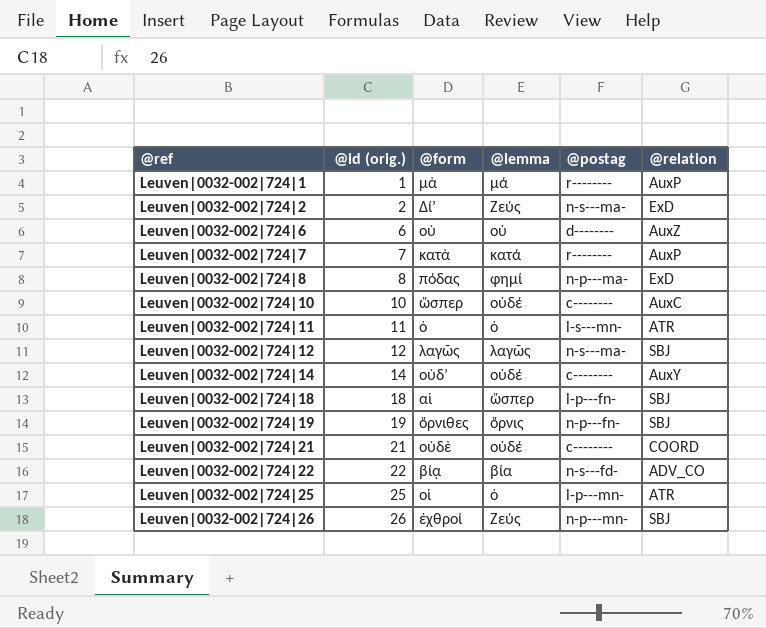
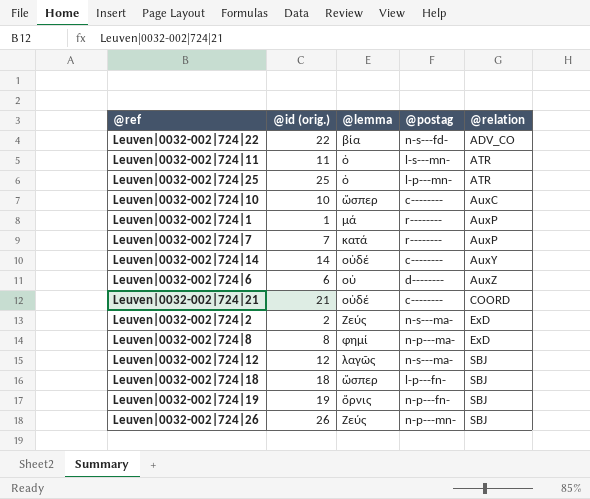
row order: @ref ascending -> @relation ascending
column @form | position: 3 -> none
Leuven|0032-002|724|10 | @lemma: οὐδέ -> ὥσπερ

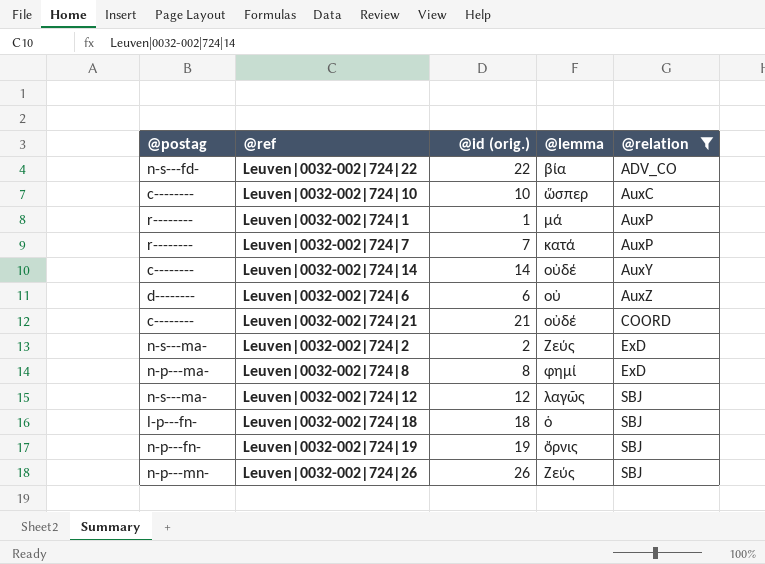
filter: none -> @relation != ATR
column @postag | position: 4 -> 1
Leuven|0032-002|724|18 | @lemma: ὥσπερ -> ὁ

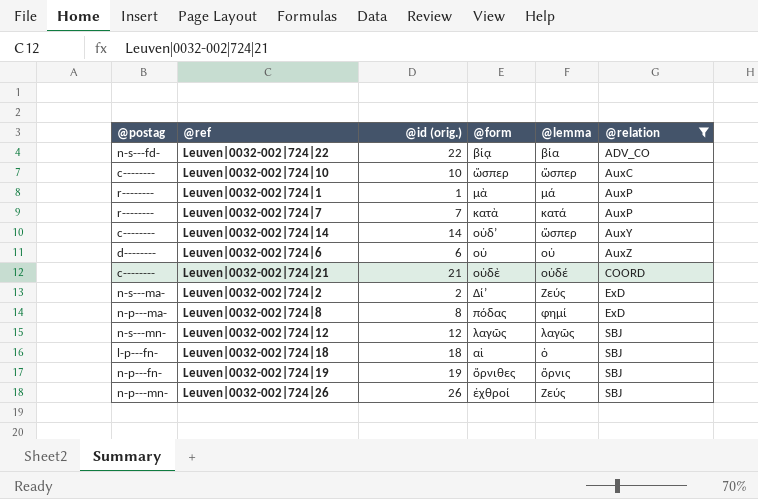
column @form | position: none -> 4
Leuven|0032-002|724|14 | @lemma: οὐδέ -> ὥσπερ
Leuven|0032-002|724|12 | @postag: n-s---ma- -> n-s---mn-

